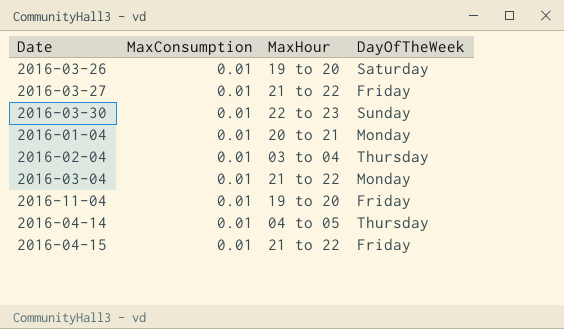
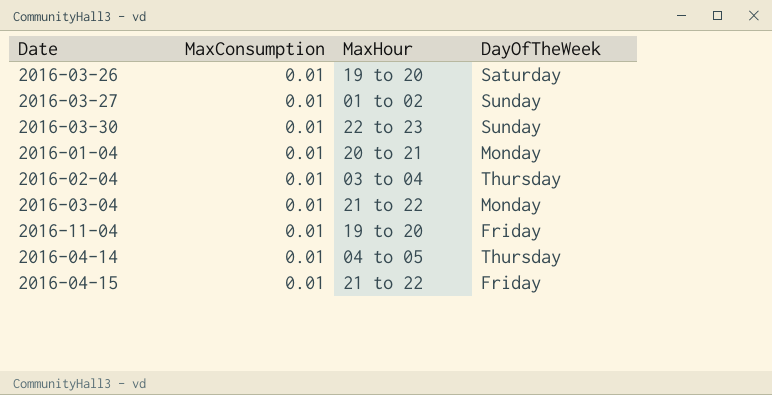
2016-03-27 | MaxHour: 21 to 22 -> 01 to 02
2016-03-27 | DayOfTheWeek: Friday -> Sunday

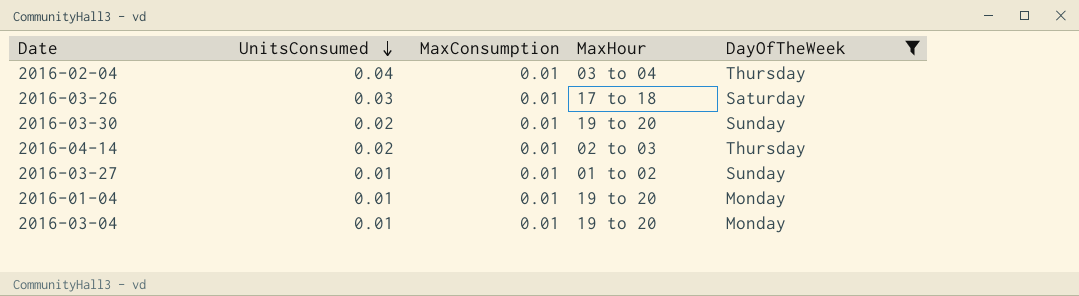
filter: none -> DayOfTheWeek != Friday
row order: none -> UnitsConsumed descending
column UnitsConsumed | position: none -> 2
2016-03-26 | MaxHour: 19 to 20 -> 17 to 18
2016-03-30 | MaxHour: 22 to 23 -> 19 to 20
2016-04-14 | MaxHour: 04 to 05 -> 02 to 03
2016-01-04 | MaxHour: 20 to 21 -> 19 to 20
2016-03-04 | MaxHour: 21 to 22 -> 19 to 20

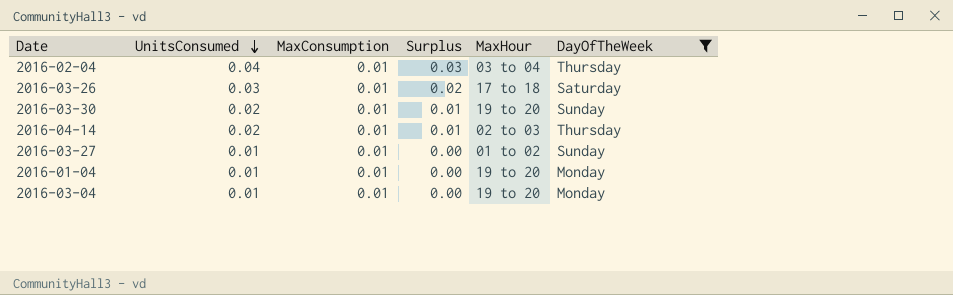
column Surplus | formula: none -> [UnitsConsumed] - [MaxConsumption]

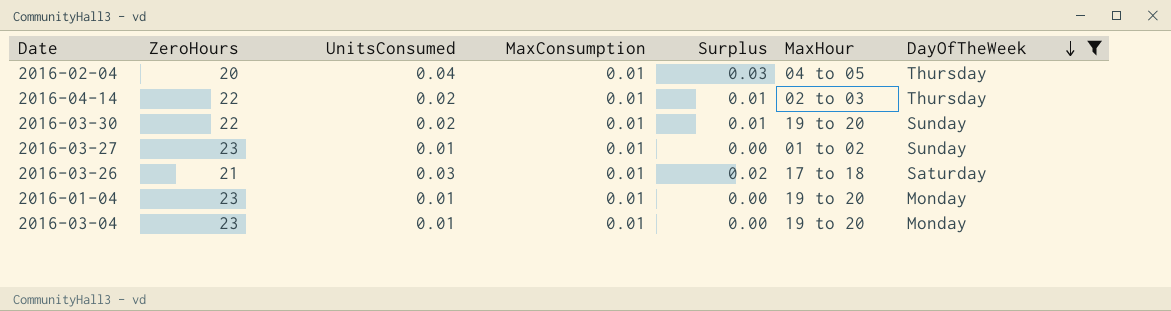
row order: UnitsConsumed descending -> DayOfTheWeek descending
column ZeroHours | position: none -> 2
2016-02-04 | MaxHour: 03 to 04 -> 04 to 05

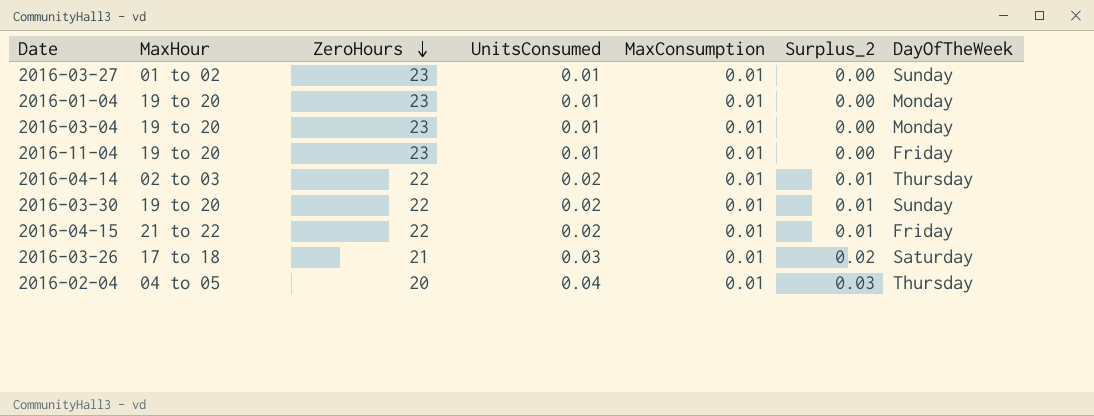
filter: DayOfTheWeek != Friday -> none
row order: DayOfTheWeek descending -> ZeroHours descending
column MaxHour | position: 6 -> 2
column name: Surplus -> Surplus_2

